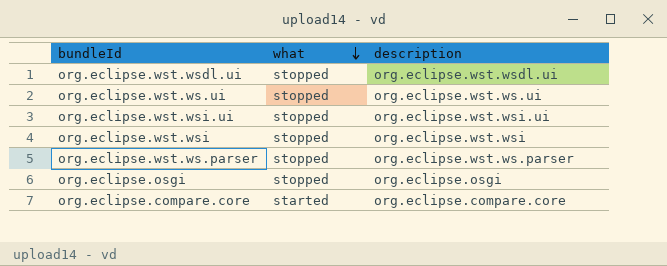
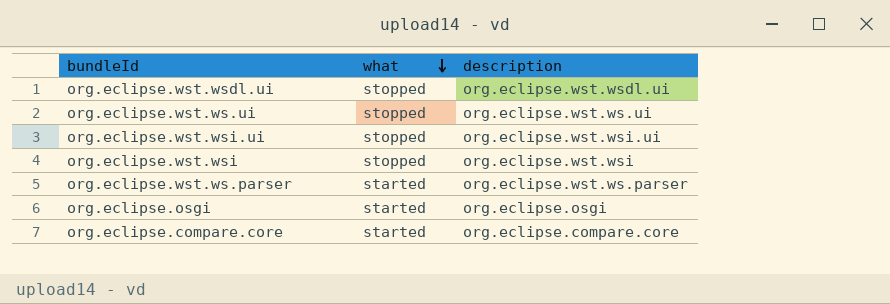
org.eclipse.wst.ws.parser | what: stopped -> started
org.eclipse.osgi | what: stopped -> started

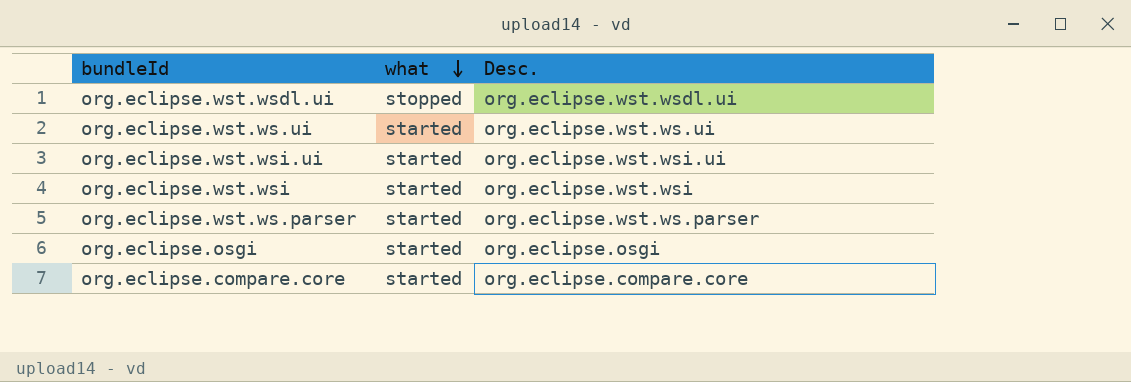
column name: description -> Desc.
org.eclipse.wst.ws.ui | what: stopped -> started
org.eclipse.wst.wsi.ui | what: stopped -> started
org.eclipse.wst.wsi | what: stopped -> started

